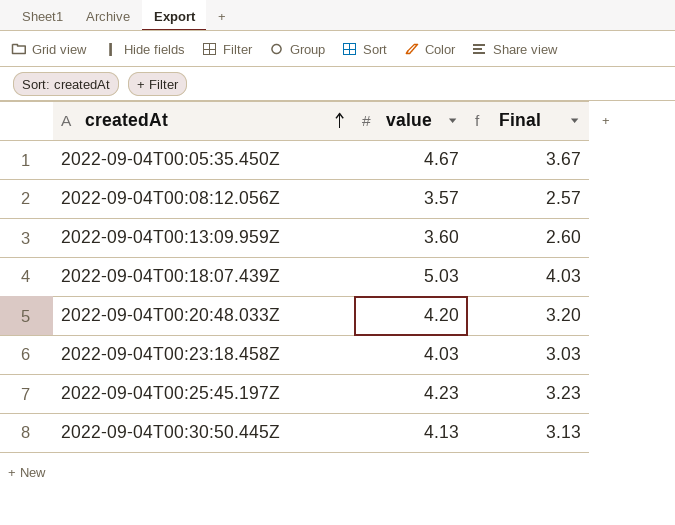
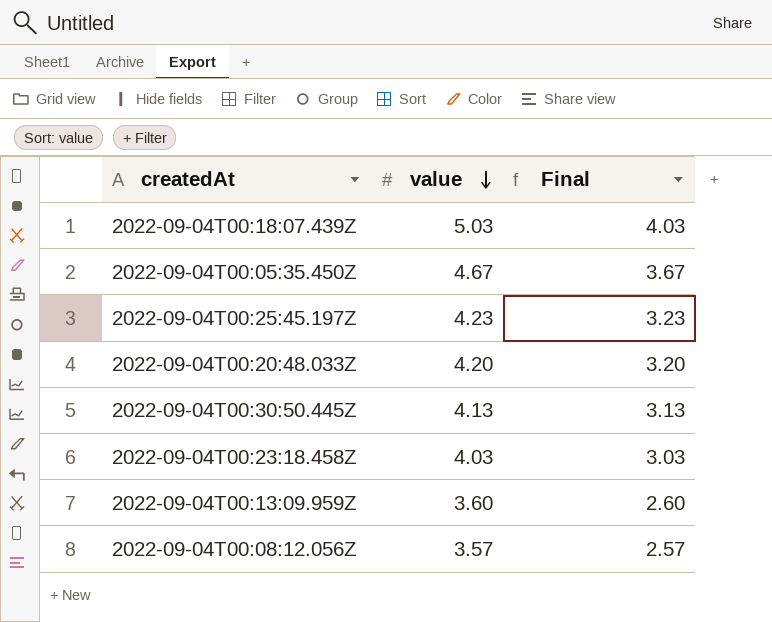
row order: createdAt ascending -> value descending

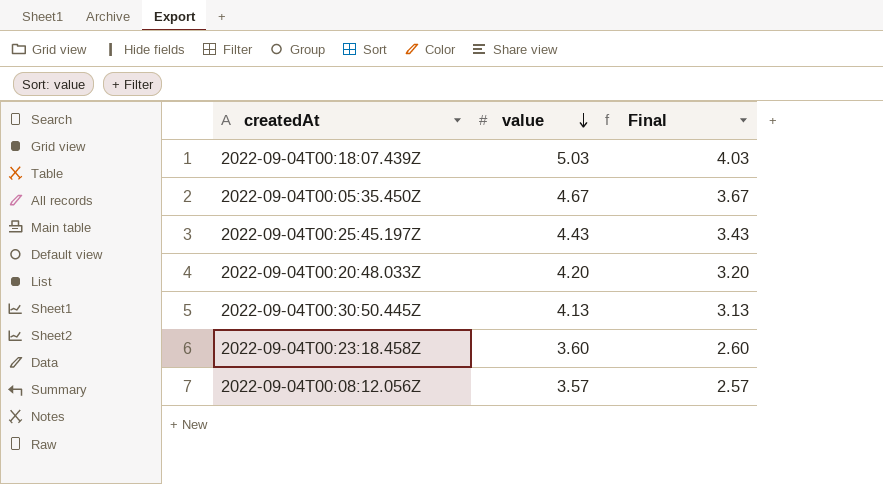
row 2022-09-04T00:13:09.959Z: 3.60 | 2.60 -> none
2022-09-04T00:25:45.197Z | value: 4.23 -> 4.43
2022-09-04T00:25:45.197Z | Final: 3.23 -> 3.43
2022-09-04T00:23:18.458Z | value: 4.03 -> 3.60
2022-09-04T00:23:18.458Z | Final: 3.03 -> 2.60

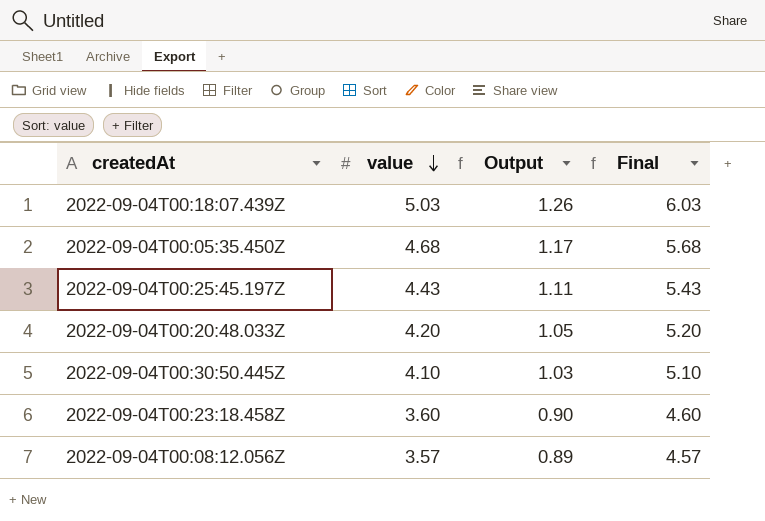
column Output | formula: none -> [value] * 0.25
column Final | formula: [value] - 1 -> [value] + 1
2022-09-04T00:05:35.450Z | value: 4.67 -> 4.68
2022-09-04T00:30:50.445Z | value: 4.13 -> 4.10

